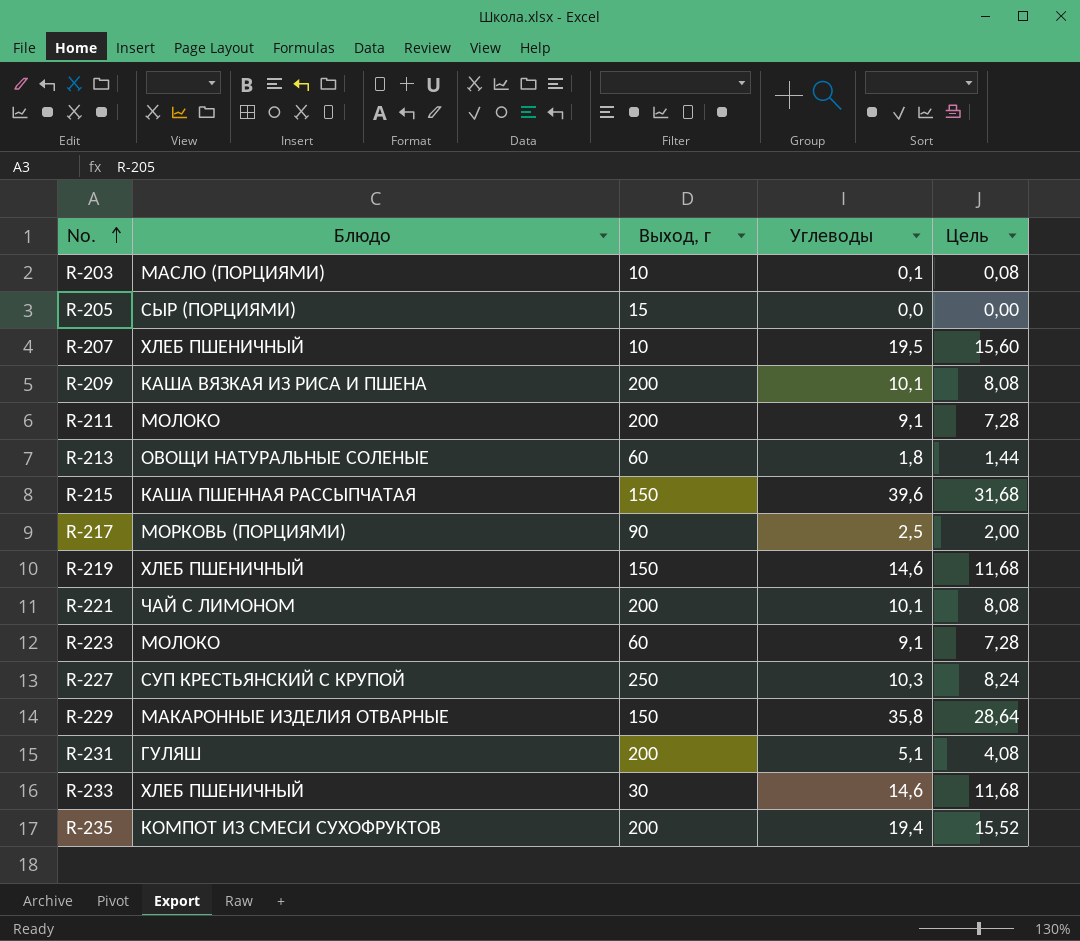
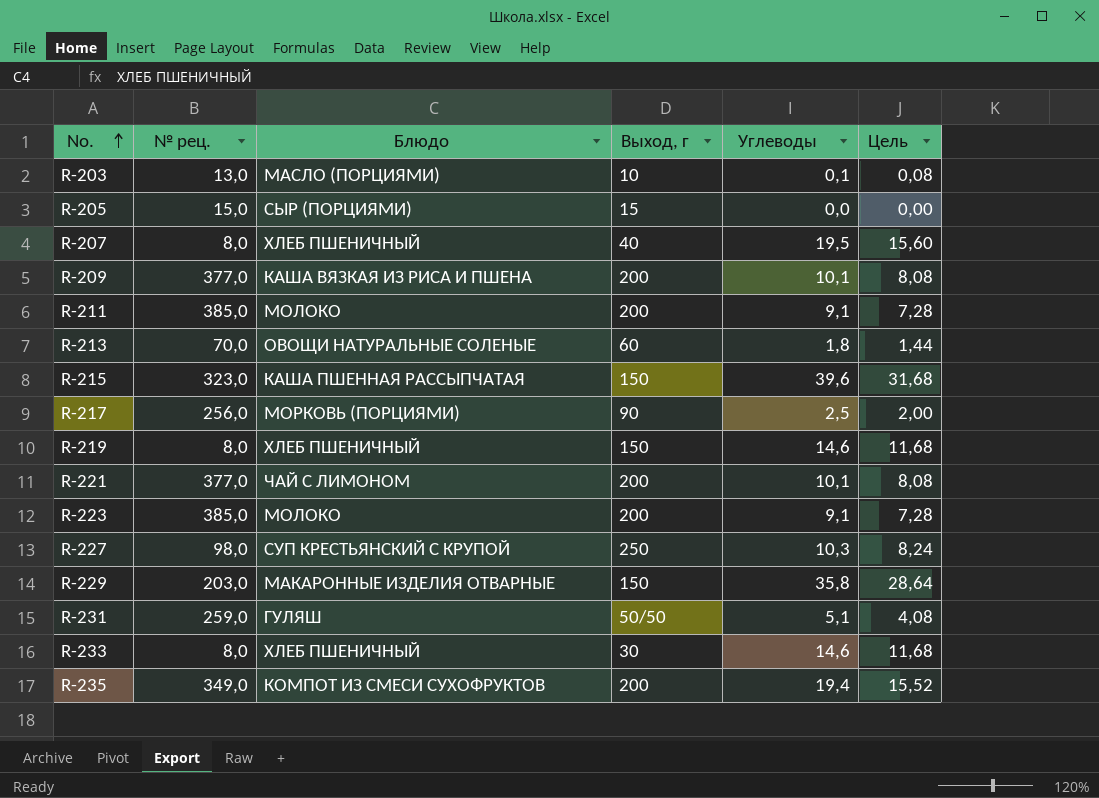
column № рец. | position: none -> 2
R-207 | Выход, г: 10 -> 40
R-223 | Выход, г: 60 -> 200
R-231 | Выход, г: 200 -> 50/50

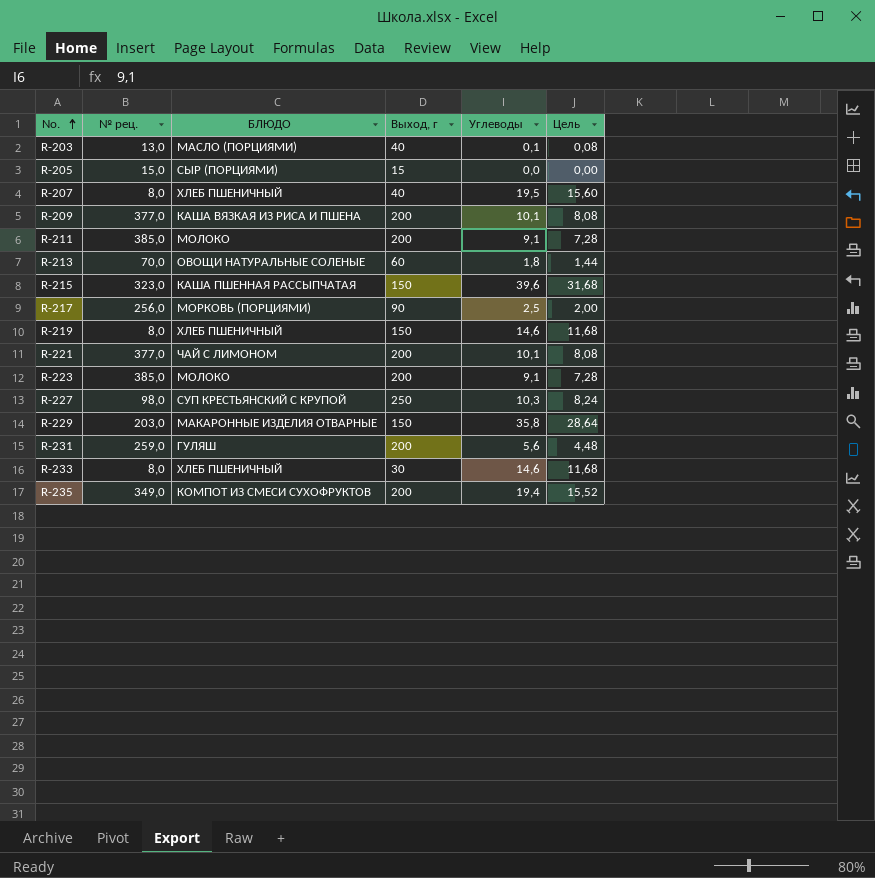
column name: Блюдо -> БЛЮДО
R-203 | Выход, г: 10 -> 40
R-231 | Выход, г: 50/50 -> 200
R-231 | Углеводы: 5,1 -> 5,6
R-231 | Цель: 4,08 -> 4,48

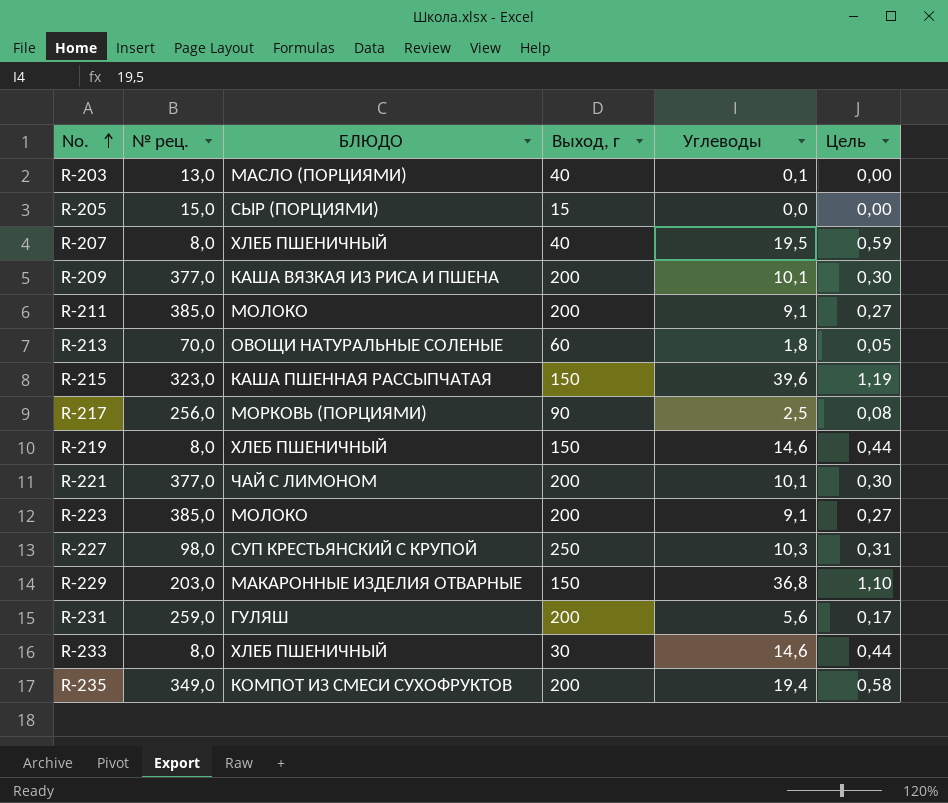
column Цель | formula: [Углеводы] * 0,8 -> [Углеводы] * 0,03
R-229 | Углеводы: 35,8 -> 36,8

